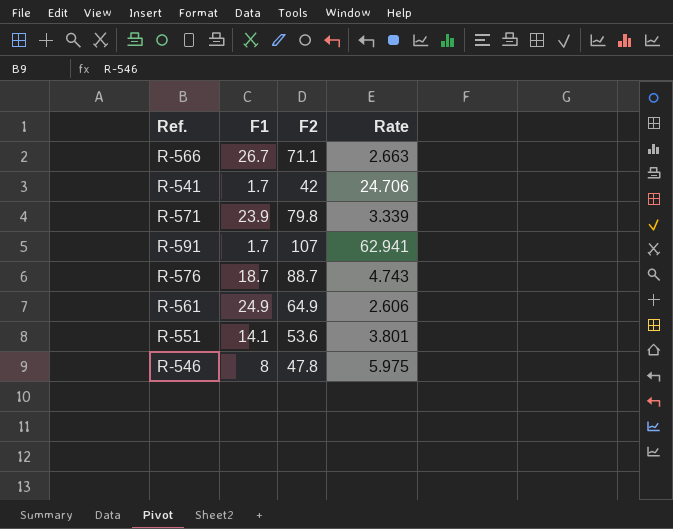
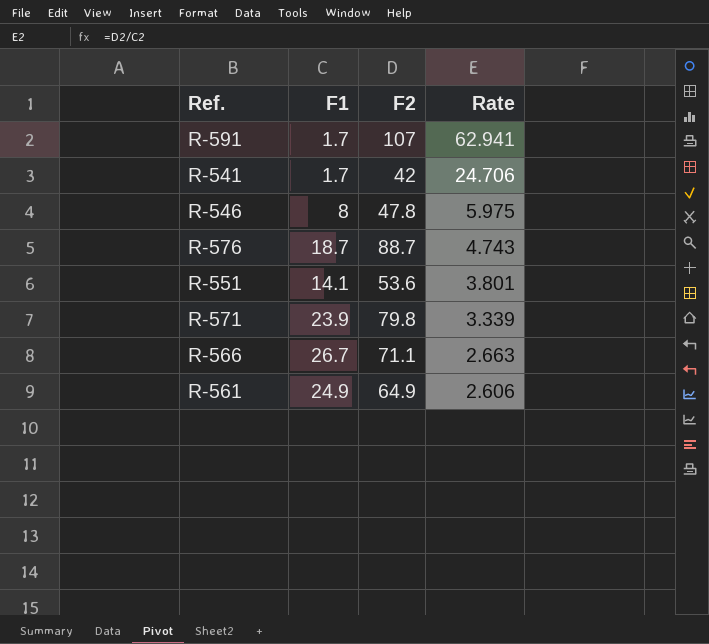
row order: none -> Rate descending

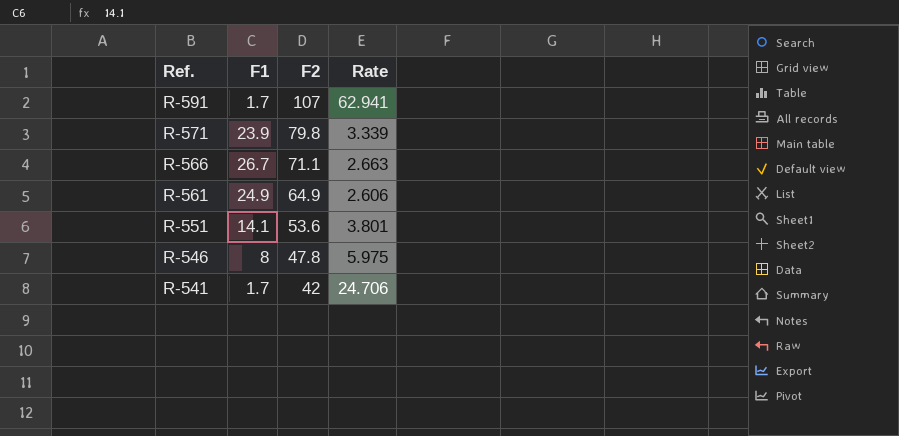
row order: Rate descending -> Ref. descending
row R-576: 18.7 | 88.7 | 4.743 -> none

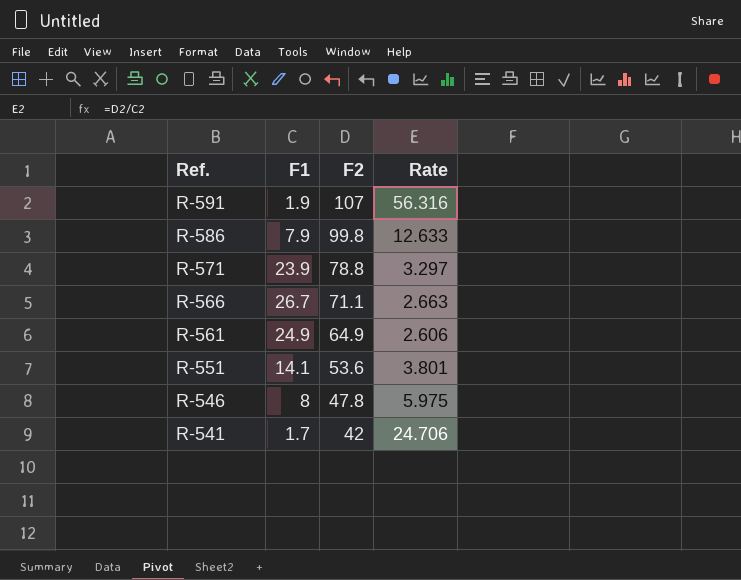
R-591 | F1: 1.7 -> 1.9
R-591 | Rate: 62.941 -> 56.316
row R-586: none -> 7.9 | 99.8 | 12.633
R-571 | F2: 79.8 -> 78.8
R-571 | Rate: 3.339 -> 3.297

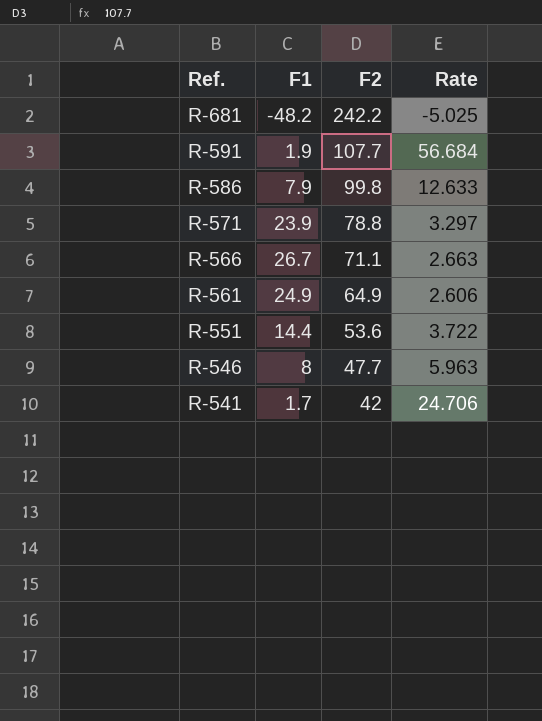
row R-681: none -> -48.2 | 242.2 | -5.025
R-591 | F2: 107 -> 107.7
R-591 | Rate: 56.316 -> 56.684
R-551 | F1: 14.1 -> 14.4
R-551 | Rate: 3.801 -> 3.722
R-546 | F2: 47.8 -> 47.7
R-546 | Rate: 5.975 -> 5.963

